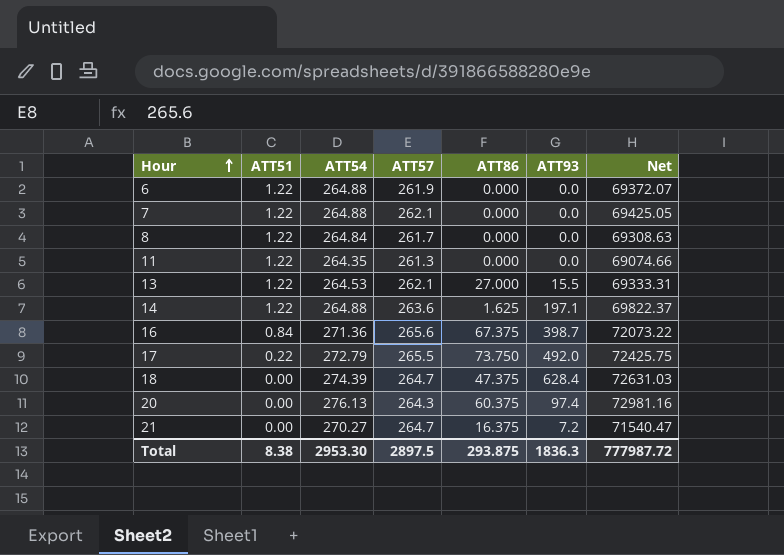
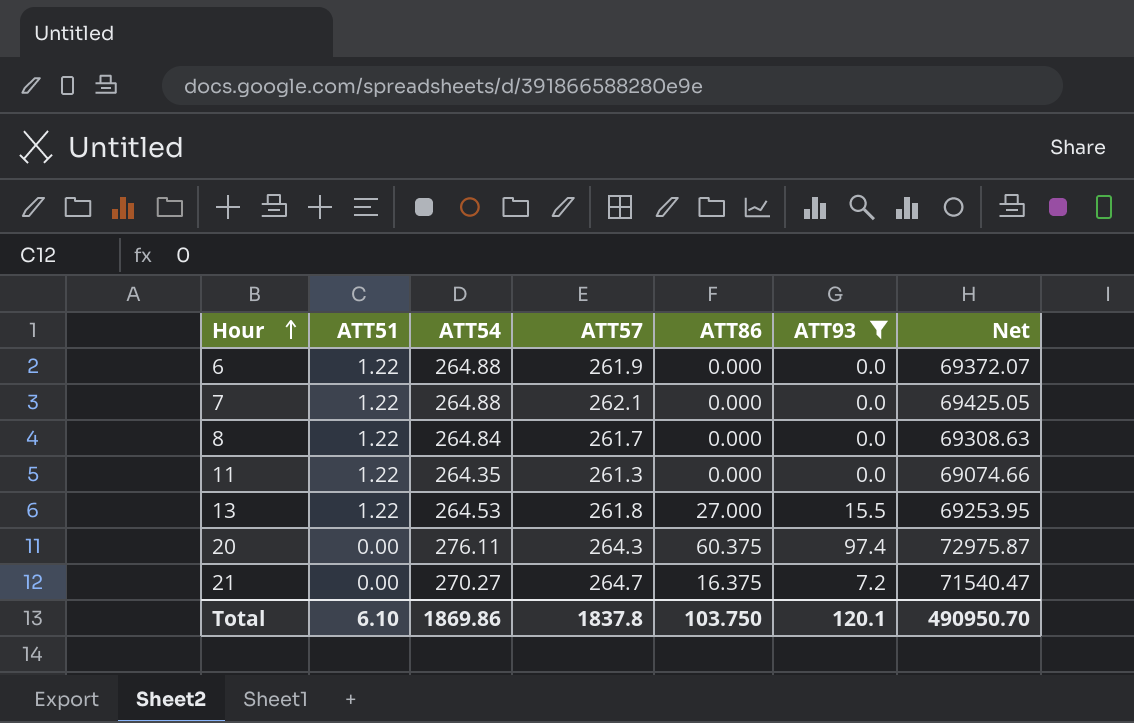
filter: none -> ATT93 <= 97.4
13 | ATT57: 262.1 -> 261.8
13 | Net: 69333.31 -> 69253.95
20 | ATT54: 276.13 -> 276.11
20 | Net: 72981.16 -> 72975.87
Total | ATT51: 8.38 -> 6.10
Total | ATT54: 2953.30 -> 1869.86
Total | ATT57: 2897.5 -> 1837.8
Total | ATT86: 293.875 -> 103.750
Total | ATT93: 1836.3 -> 120.1
Total | Net: 777987.72 -> 490950.70

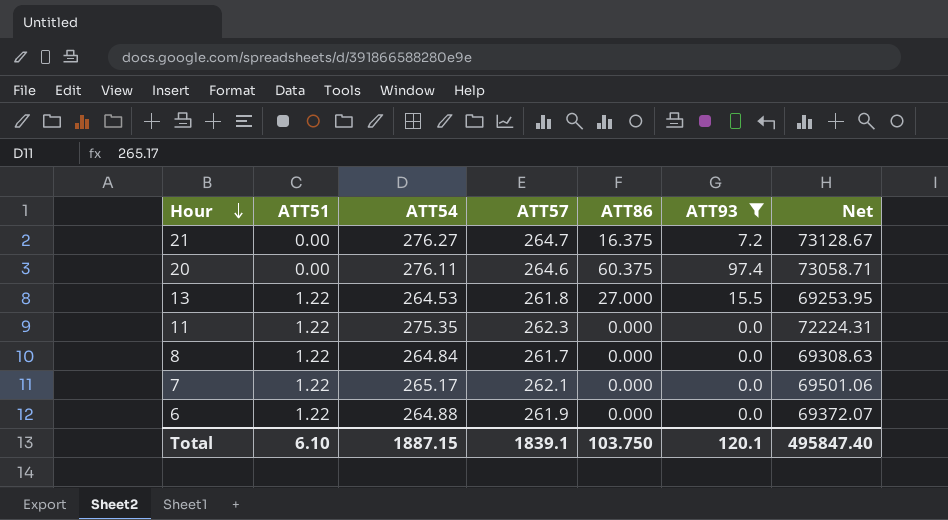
row order: Hour ascending -> Hour descending
21 | ATT54: 270.27 -> 276.27
21 | Net: 71540.47 -> 73128.67
20 | ATT57: 264.3 -> 264.6
20 | Net: 72975.87 -> 73058.71
11 | ATT54: 264.35 -> 275.35
11 | ATT57: 261.3 -> 262.3
11 | Net: 69074.66 -> 72224.31
7 | ATT54: 264.88 -> 265.17
7 | Net: 69425.05 -> 69501.06
Total | ATT54: 1869.86 -> 1887.15
Total | ATT57: 1837.8 -> 1839.1
Total | Net: 490950.70 -> 495847.40

